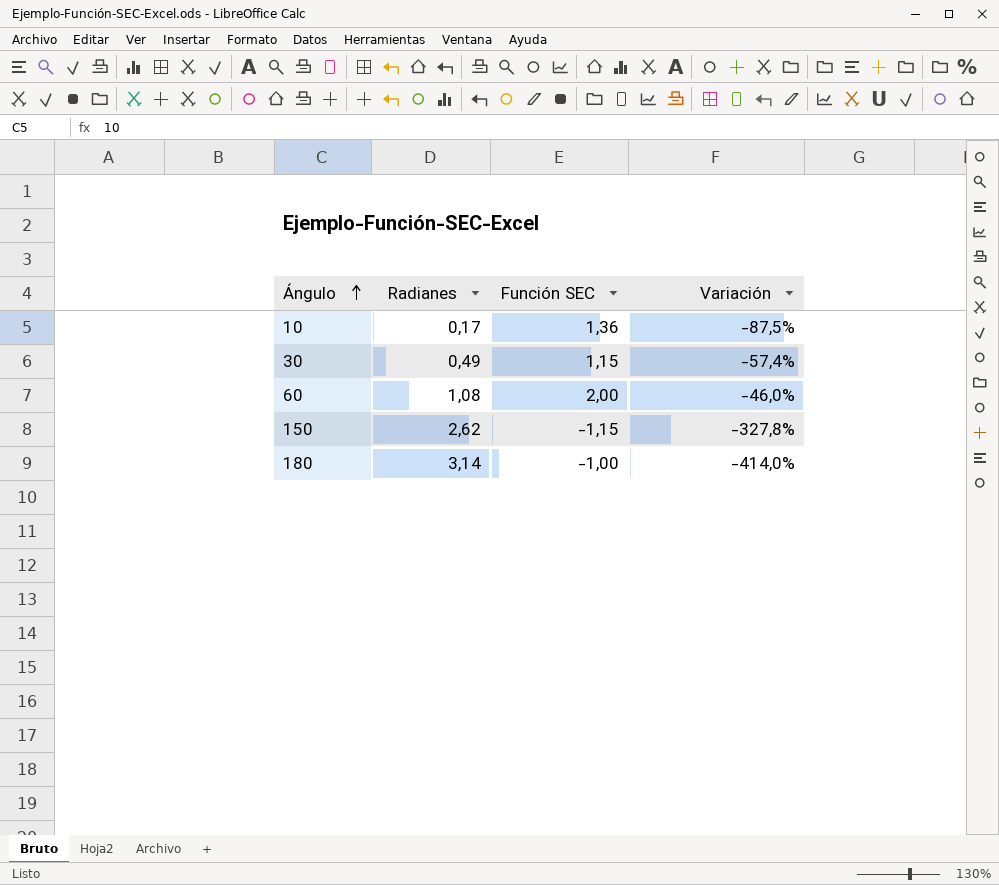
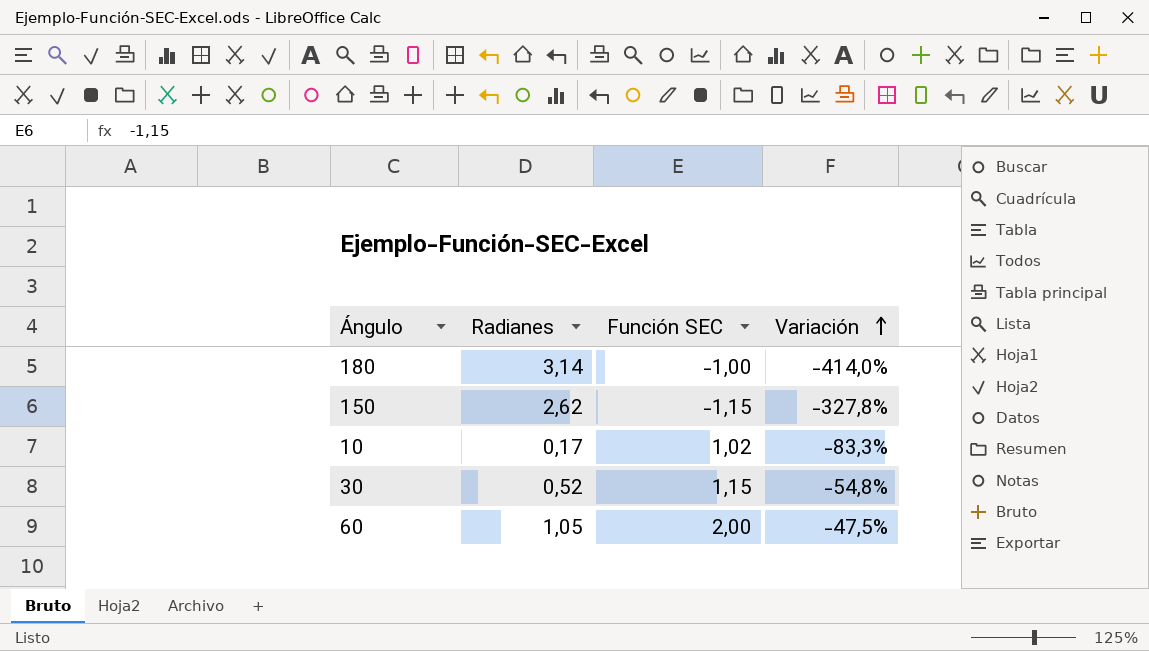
row order: Ángulo ascending -> Variación ascending
10 | Función SEC: 1,36 -> 1,02
10 | Variación: -87,5% -> -83,3%
30 | Radianes: 0,49 -> 0,52
30 | Variación: -57,4% -> -54,8%
60 | Radianes: 1,08 -> 1,05
60 | Variación: -46,0% -> -47,5%

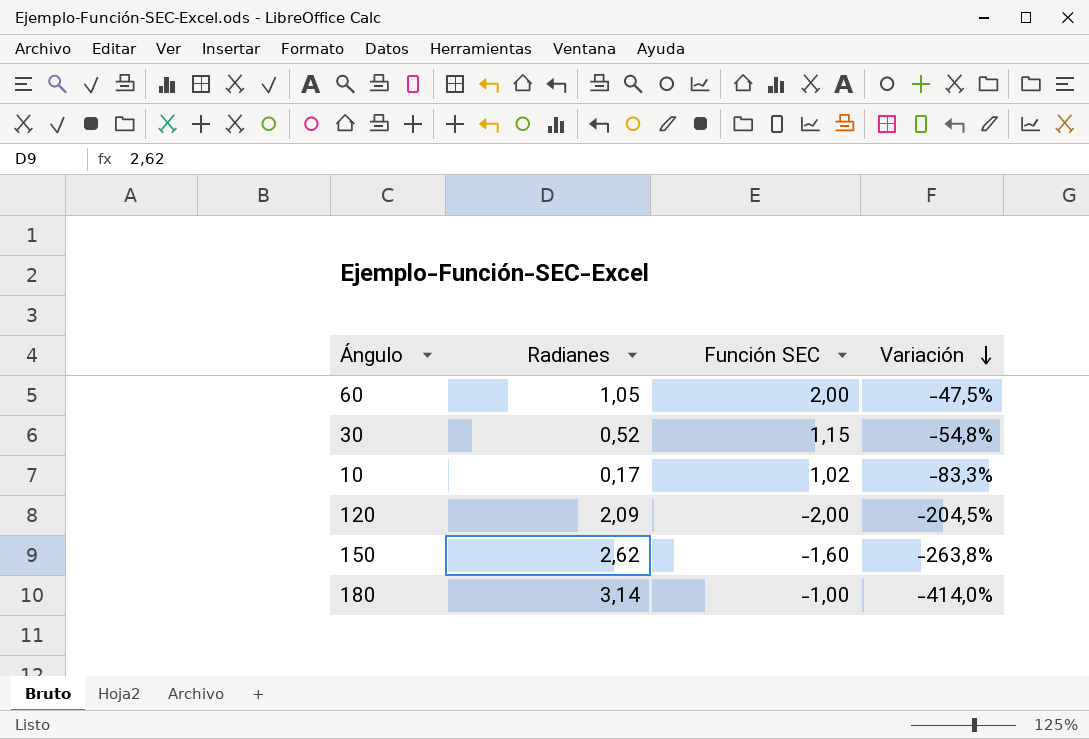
row order: Variación ascending -> Variación descending
row 120: none -> 2,09 | -2,00 | -204,5%
150 | Función SEC: -1,15 -> -1,60
150 | Variación: -327,8% -> -263,8%

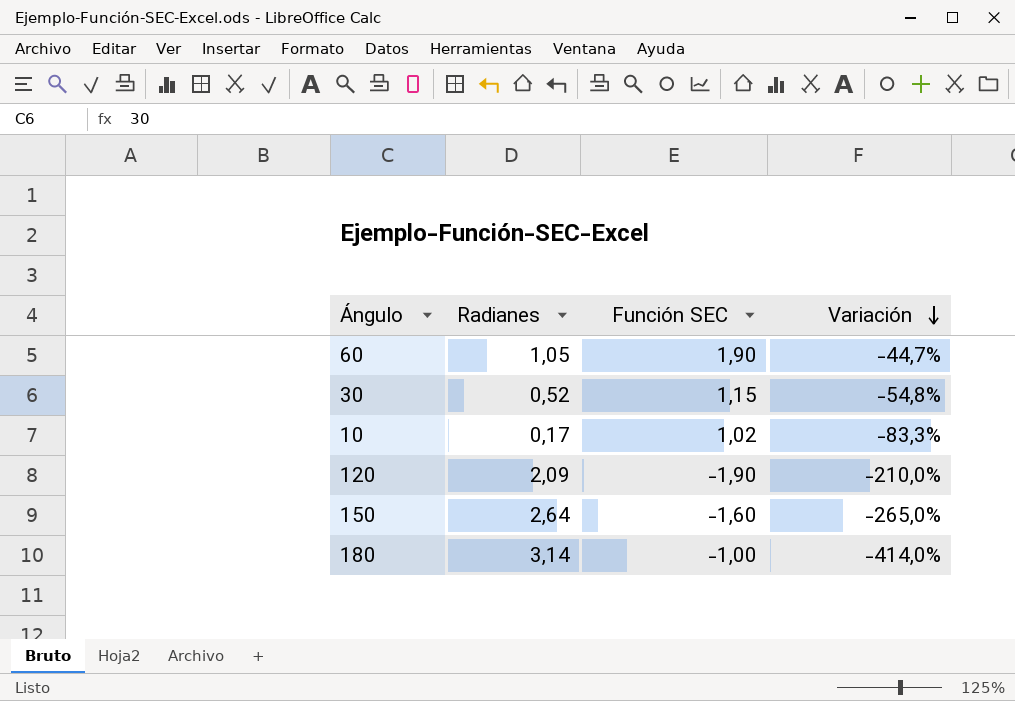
60 | Función SEC: 2,00 -> 1,90
60 | Variación: -47,5% -> -44,7%
120 | Función SEC: -2,00 -> -1,90
120 | Variación: -204,5% -> -210,0%
150 | Radianes: 2,62 -> 2,64
150 | Variación: -263,8% -> -265,0%

